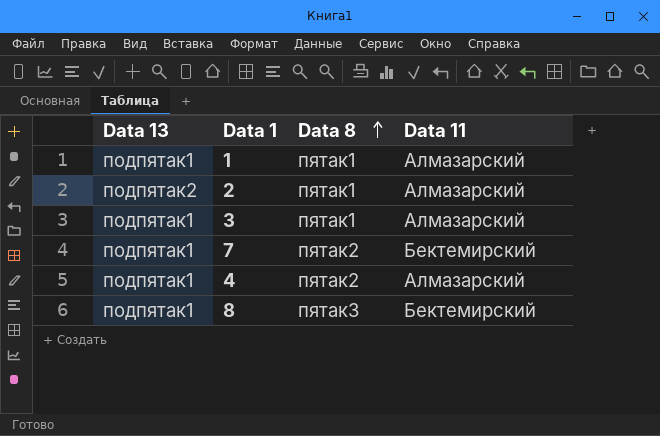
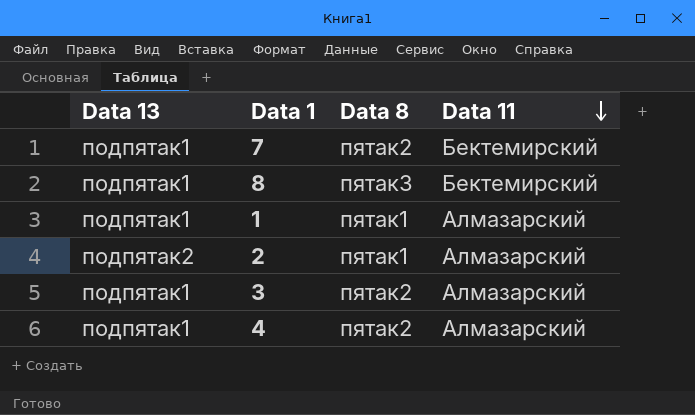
row order: Data 8 ascending -> Data 11 descending
3 | Data 8: пятак1 -> пятак2

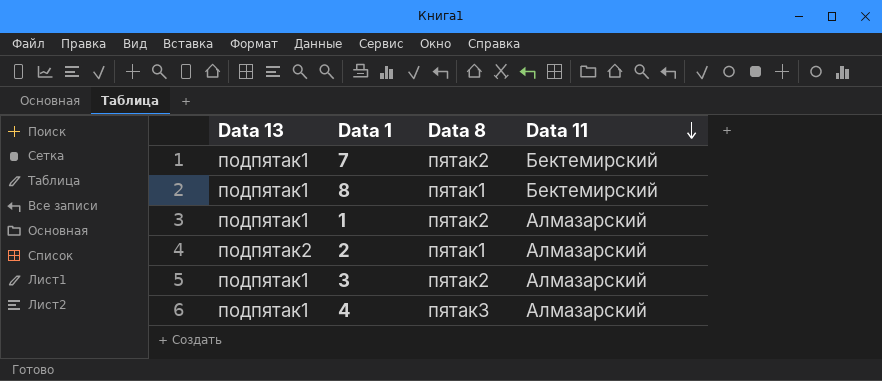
8 | Data 8: пятак3 -> пятак1
1 | Data 8: пятак1 -> пятак2
4 | Data 8: пятак2 -> пятак3

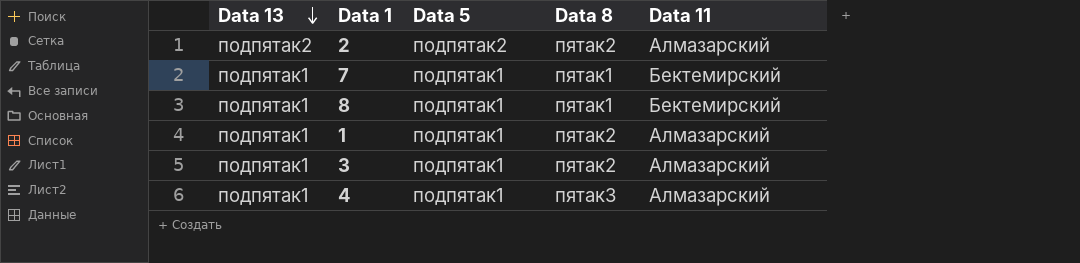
row order: Data 11 descending -> Data 13 descending
column Data 5 | position: none -> 3
2 | Data 8: пятак1 -> пятак2
7 | Data 8: пятак2 -> пятак1

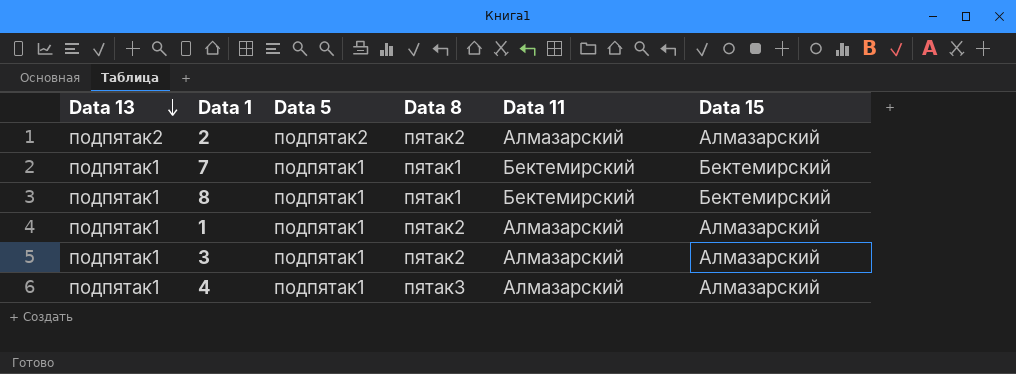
column Data 15 | position: none -> 6

